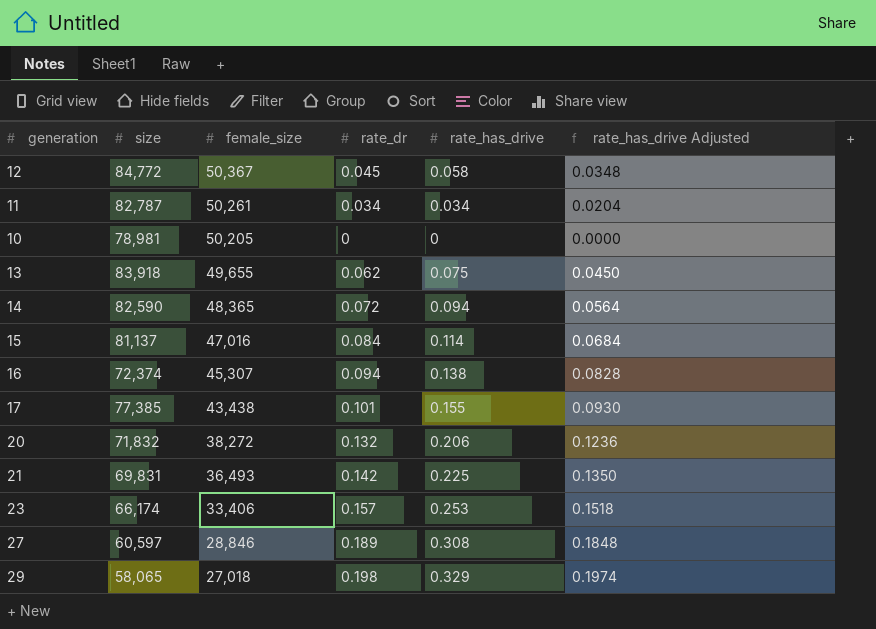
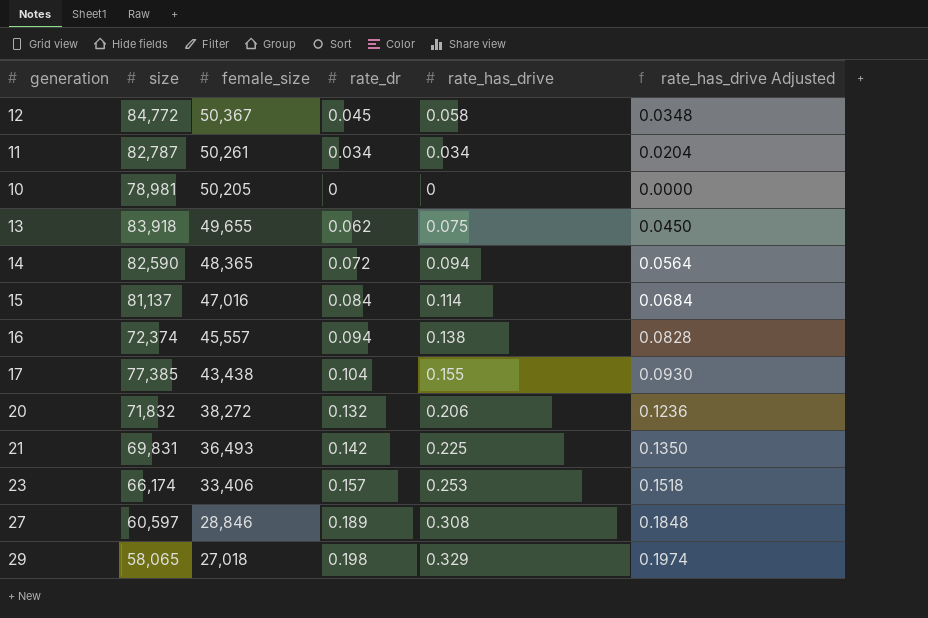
16 | female_size: 45,307 -> 45,557
17 | rate_dr: 0.101 -> 0.104

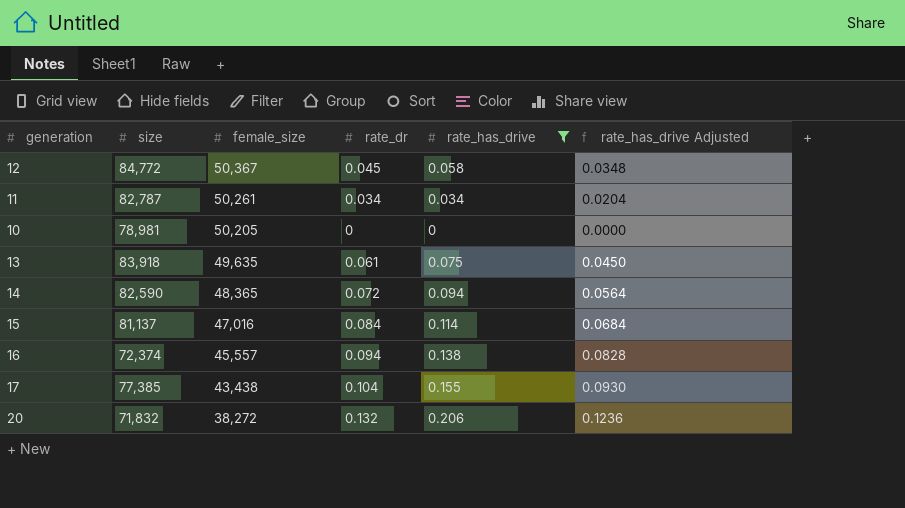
filter: none -> rate_has_drive <= 0.206
13 | female_size: 49,655 -> 49,635
13 | rate_dr: 0.062 -> 0.061

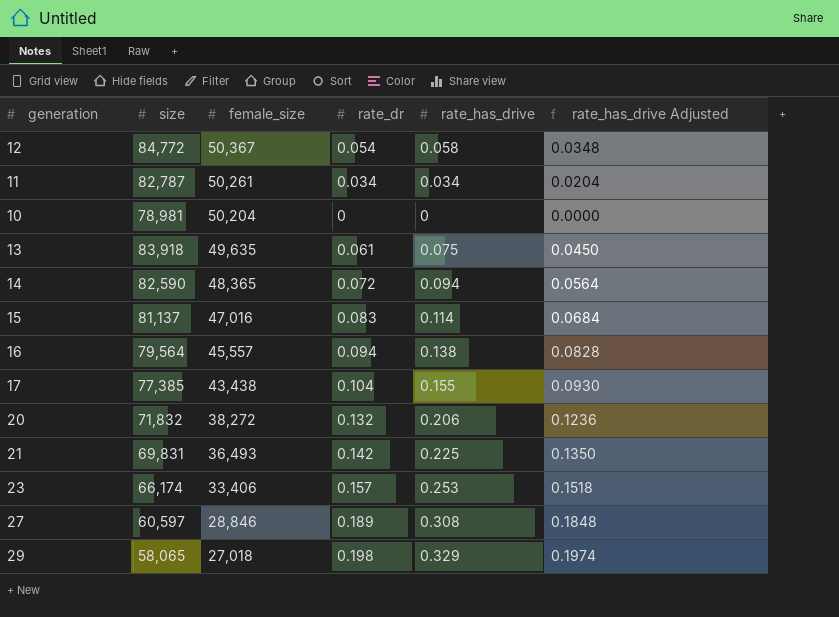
filter: rate_has_drive <= 0.206 -> none
12 | rate_dr: 0.045 -> 0.054
10 | female_size: 50,205 -> 50,204
15 | rate_dr: 0.084 -> 0.083
16 | size: 72,374 -> 79,564

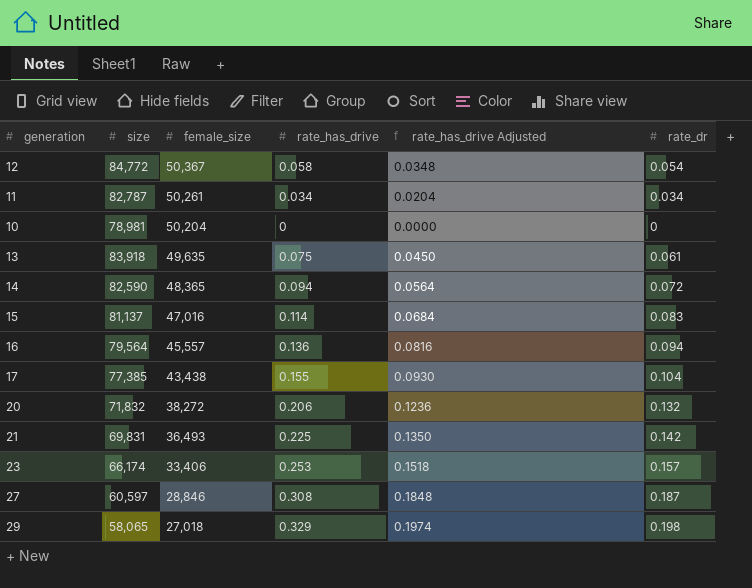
column rate_dr | position: 4 -> 6
16 | rate_has_drive: 0.138 -> 0.136
16 | rate_has_drive Adjusted: 0.0828 -> 0.0816
27 | rate_dr: 0.189 -> 0.187

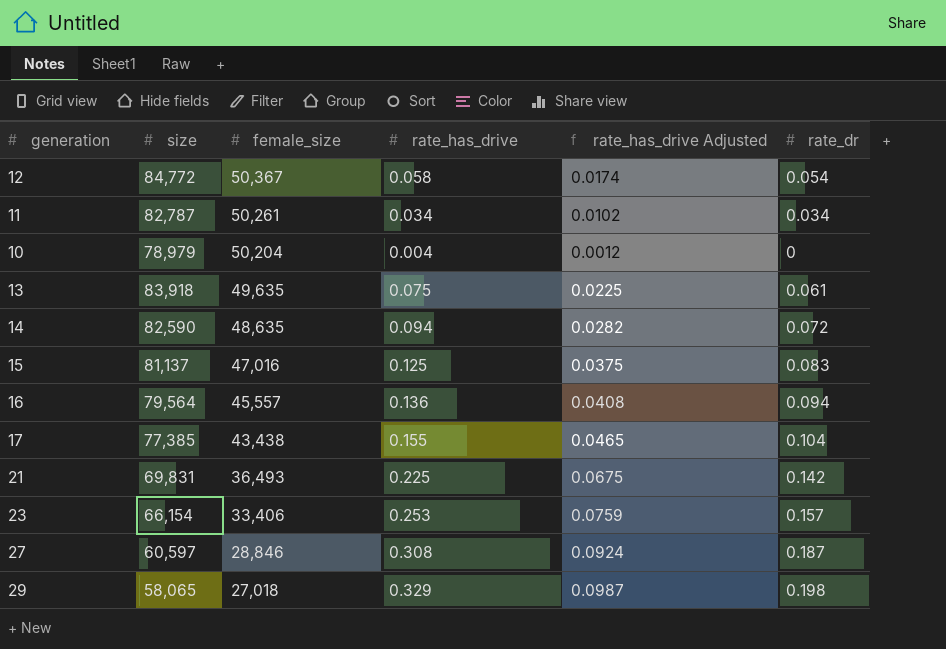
column rate_has_drive Adjusted | formula: [rate_has_drive] * 0.6 -> [rate_has_drive] * 0.3
row 20: 71,832 | 38,272 | 0.206 | 0.1236 | 0.132 -> none
10 | size: 78,981 -> 78,979
10 | rate_has_drive: 0 -> 0.004
14 | female_size: 48,365 -> 48,635
15 | rate_has_drive: 0.114 -> 0.125
23 | size: 66,174 -> 66,154

